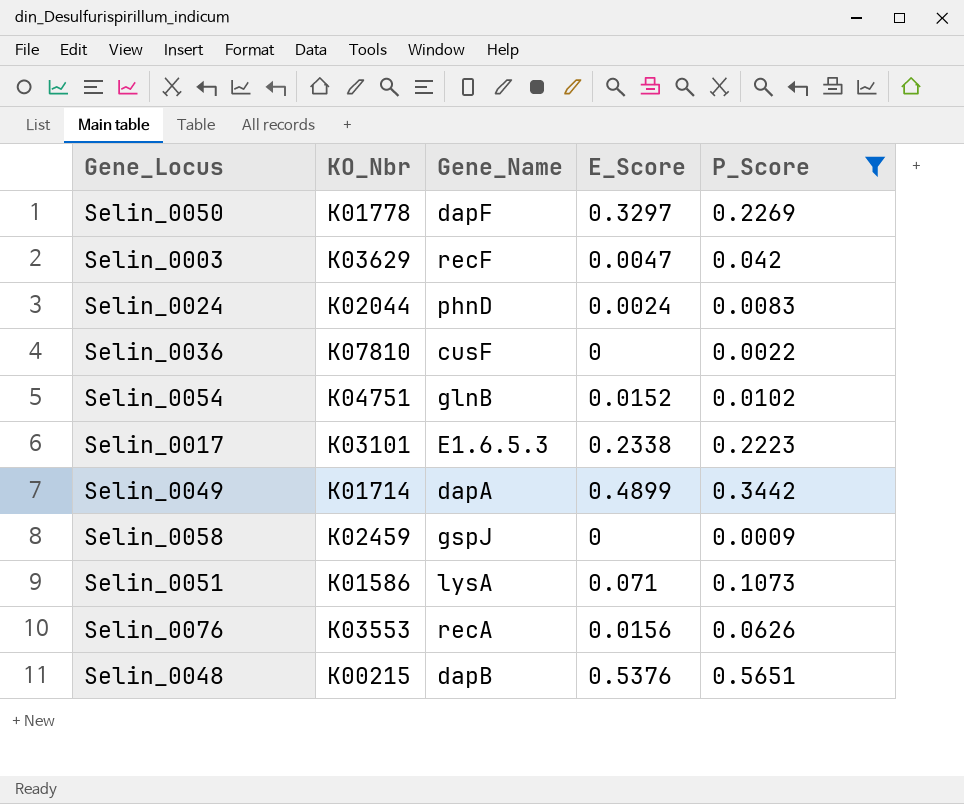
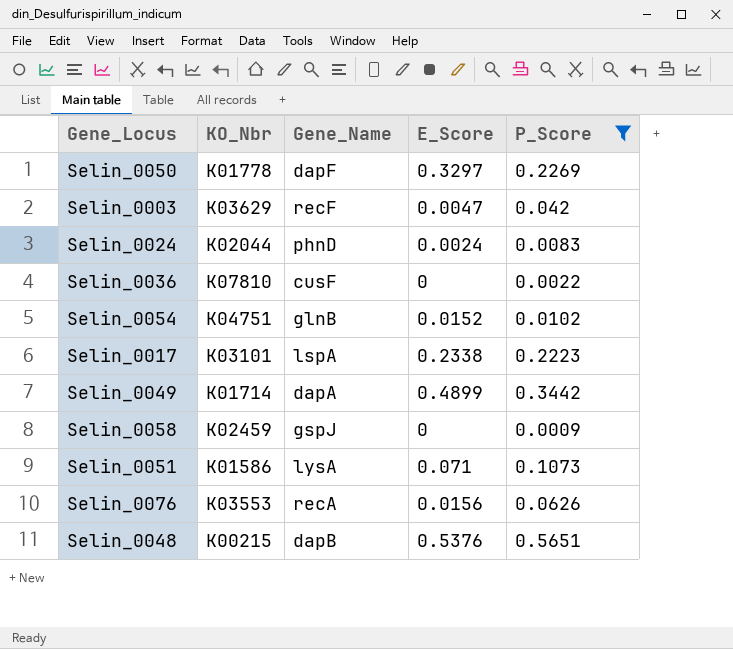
Selin_0017 | Gene_Name: E1.6.5.3 -> lspA

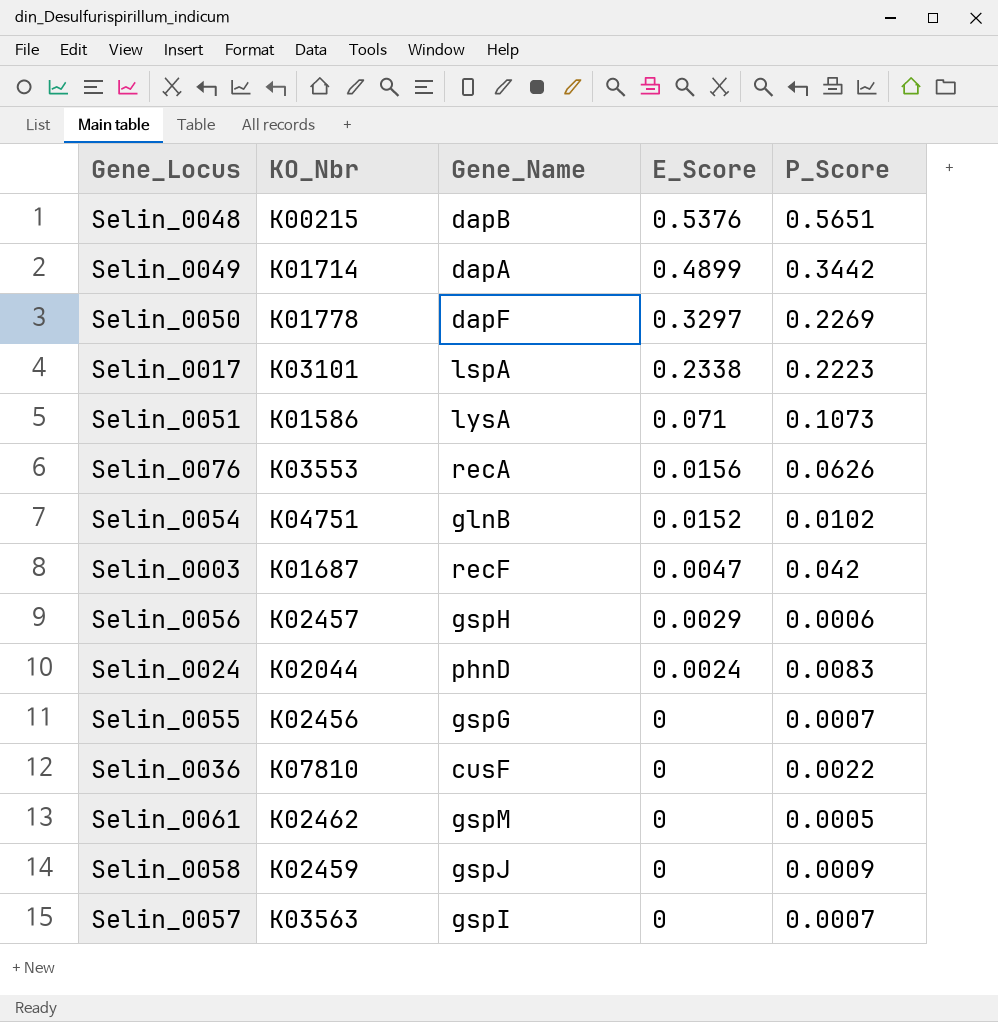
filter: P_Score >= 0.0009 -> none
row order: none -> E_Score descending
Selin_0003 | KO_Nbr: K03629 -> K01687

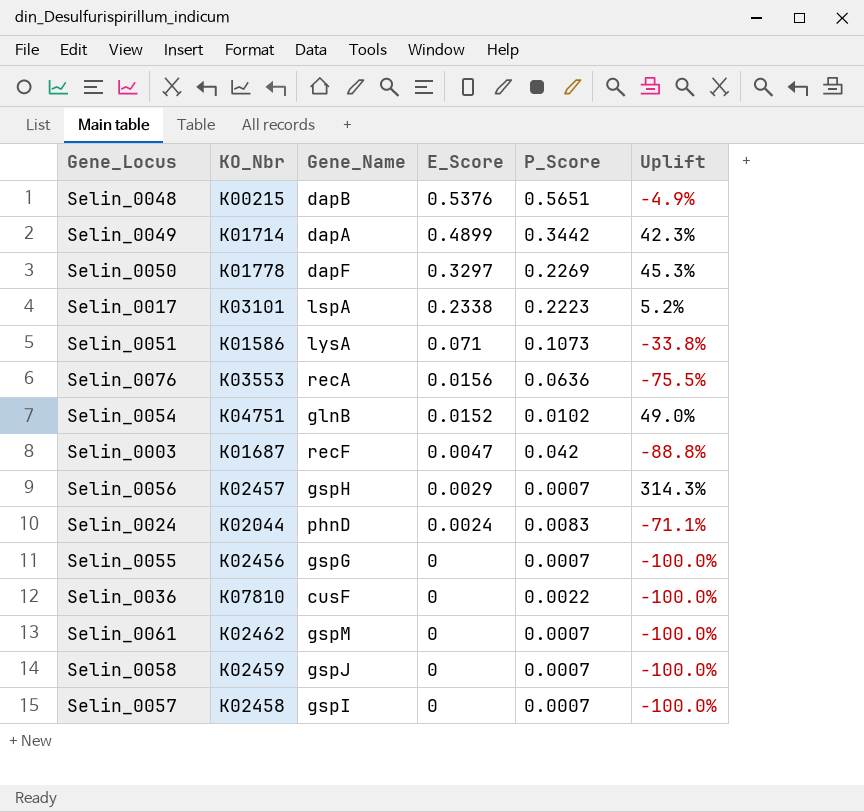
column Uplift | formula: none -> ([E_Score] - [P_Score]) / [P_Score]
Selin_0076 | P_Score: 0.0626 -> 0.0636
Selin_0056 | P_Score: 0.0006 -> 0.0007
Selin_0061 | P_Score: 0.0005 -> 0.0007
Selin_0058 | P_Score: 0.0009 -> 0.0007
Selin_0057 | KO_Nbr: K03563 -> K02458

